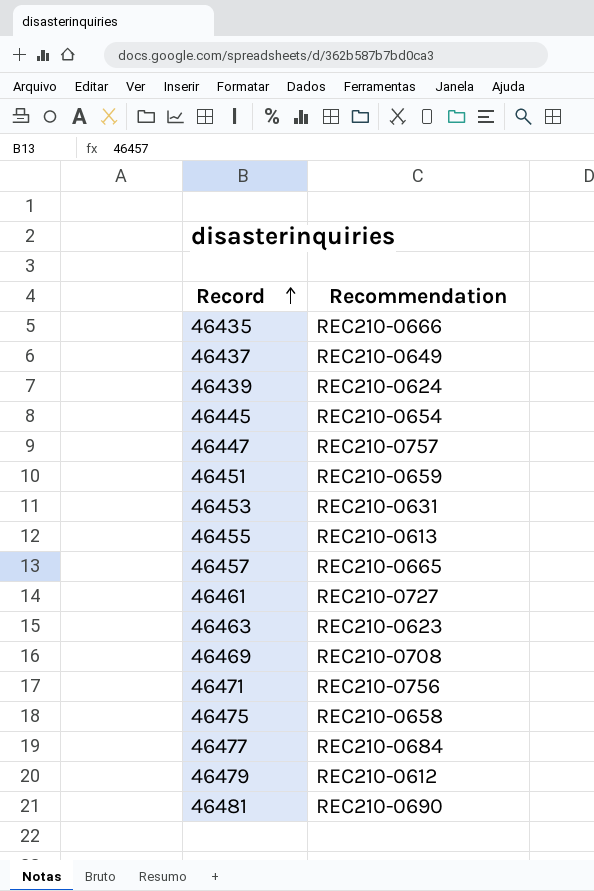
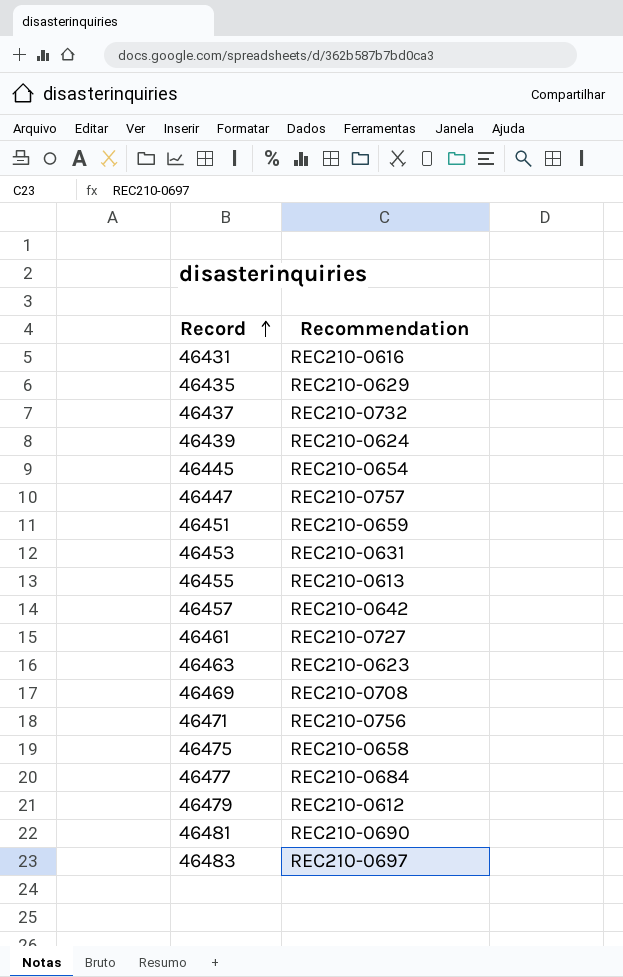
row 46431: none -> REC210-0616
46435 | Recommendation: REC210-0666 -> REC210-0629
46437 | Recommendation: REC210-0649 -> REC210-0732
46457 | Recommendation: REC210-0665 -> REC210-0642
row 46483: none -> REC210-0697

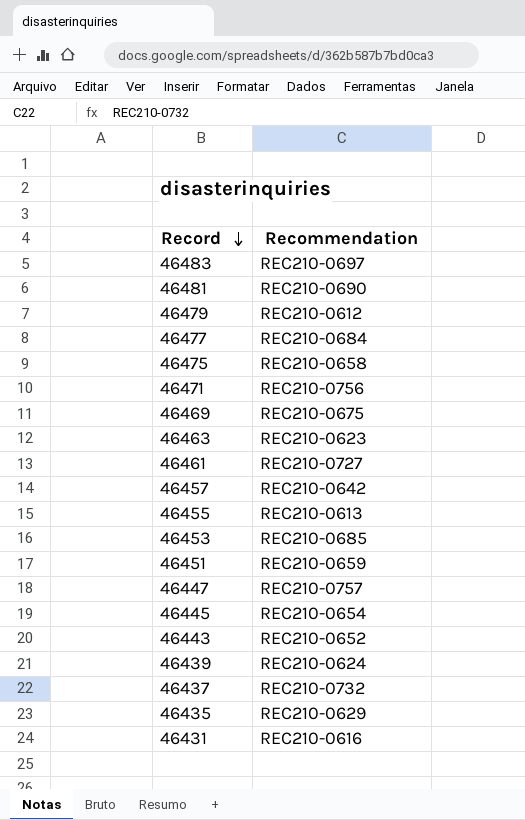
row order: Record ascending -> Record descending
46469 | Recommendation: REC210-0708 -> REC210-0675
46453 | Recommendation: REC210-0631 -> REC210-0685
row 46443: none -> REC210-0652

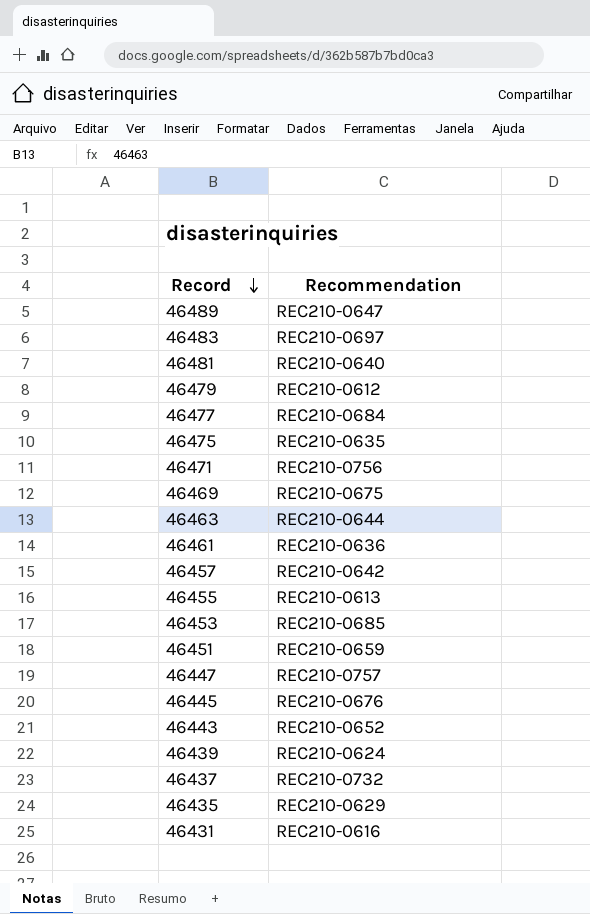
row 46489: none -> REC210-0647
46481 | Recommendation: REC210-0690 -> REC210-0640
46475 | Recommendation: REC210-0658 -> REC210-0635
46463 | Recommendation: REC210-0623 -> REC210-0644
46461 | Recommendation: REC210-0727 -> REC210-0636
46445 | Recommendation: REC210-0654 -> REC210-0676

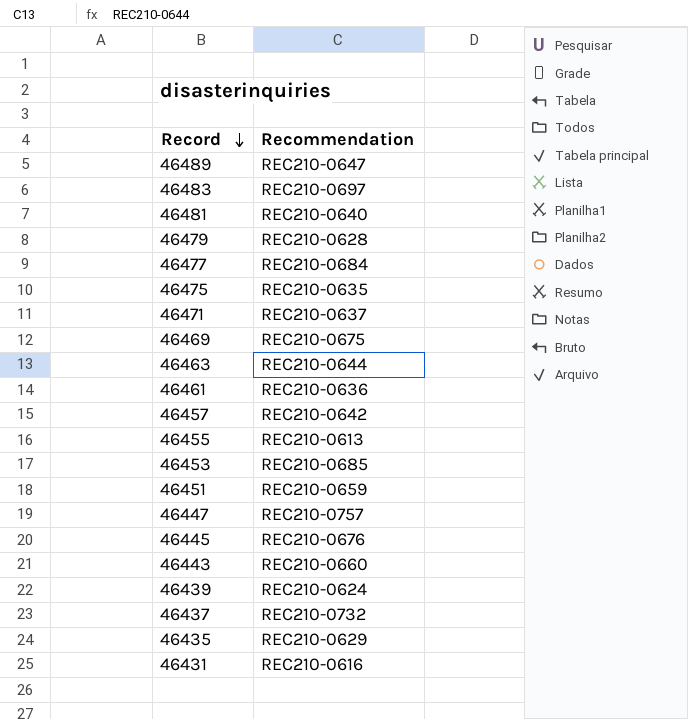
46479 | Recommendation: REC210-0612 -> REC210-0628
46471 | Recommendation: REC210-0756 -> REC210-0637
46443 | Recommendation: REC210-0652 -> REC210-0660

